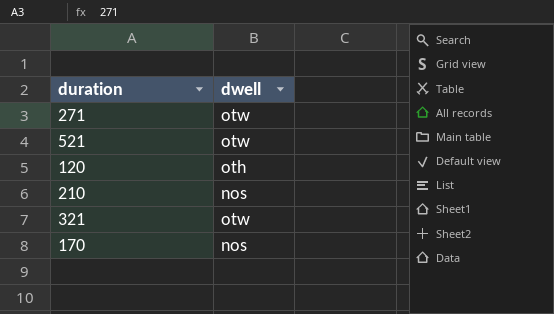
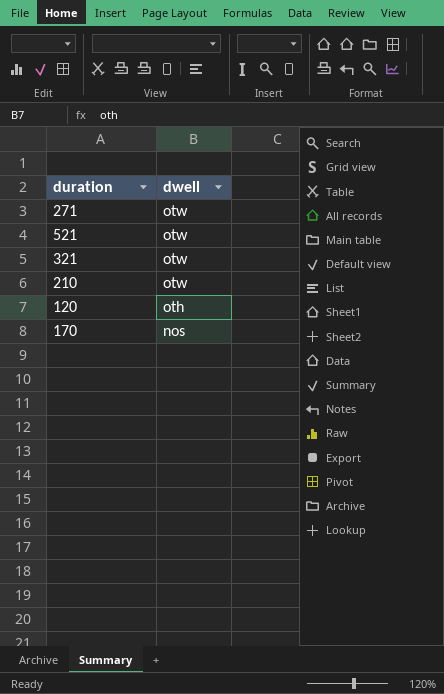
row order: none -> dwell descending
210 | dwell: nos -> otw

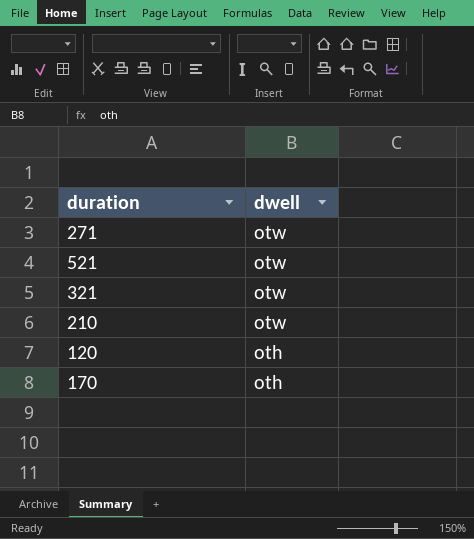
170 | dwell: nos -> oth

